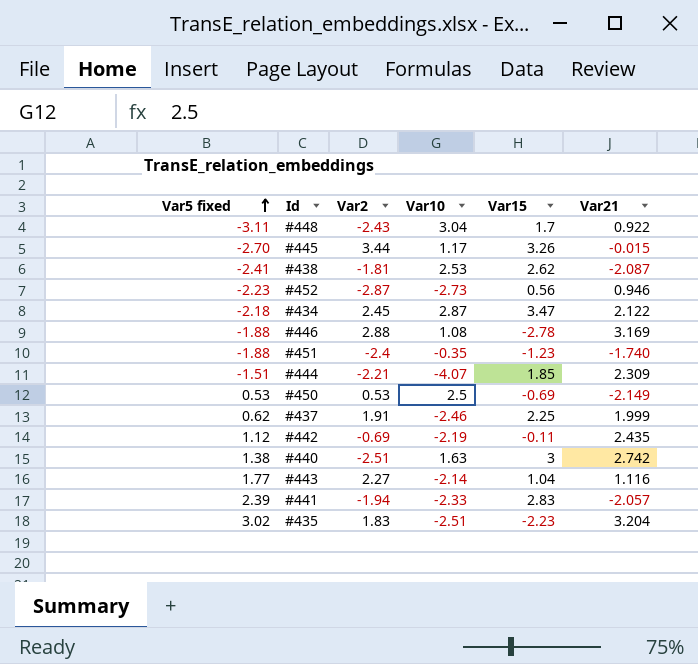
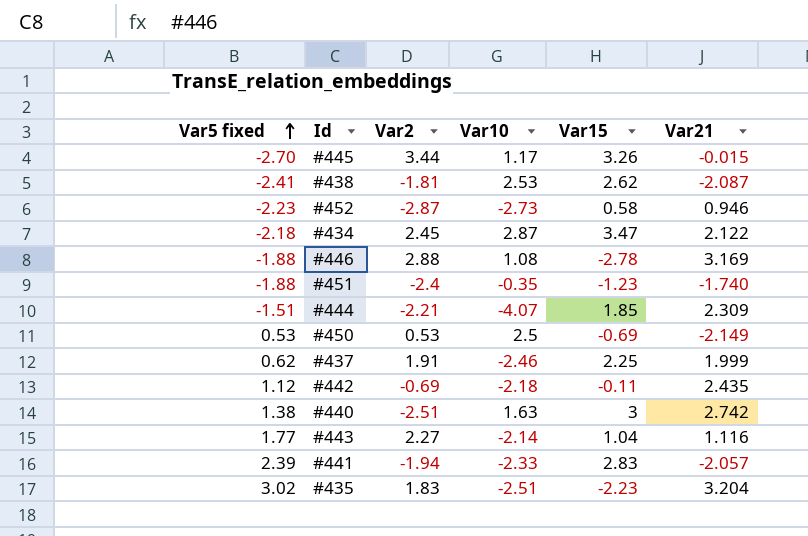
row #448: -3.11 | -2.43 | 3.04 | 1.7 | 0.922 -> none
#452 | Var15: 0.56 -> 0.58
#442 | Var10: -2.19 -> -2.18

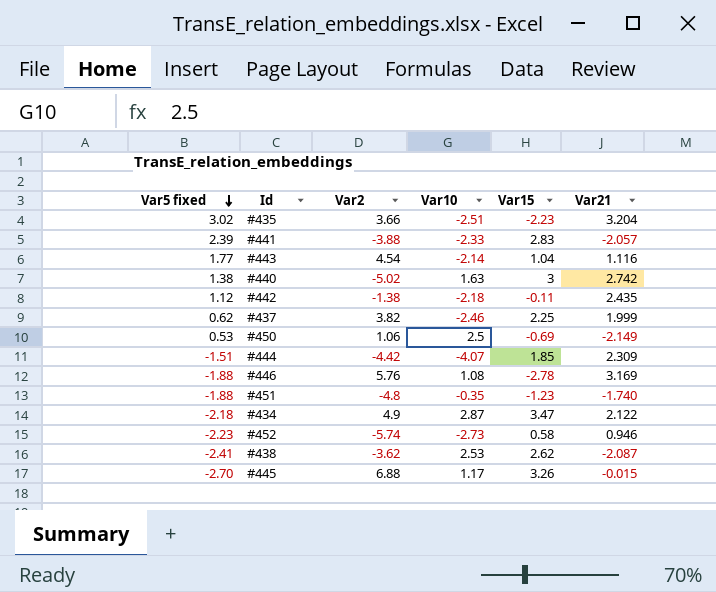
row order: Var5 fixed ascending -> Var5 fixed descending
#435 | Var2: 1.83 -> 3.66
#441 | Var2: -1.94 -> -3.88
#443 | Var2: 2.27 -> 4.54
#440 | Var2: -2.51 -> -5.02
#442 | Var2: -0.69 -> -1.38
#437 | Var2: 1.91 -> 3.82
#450 | Var2: 0.53 -> 1.06
#444 | Var2: -2.21 -> -4.42
#446 | Var2: 2.88 -> 5.76
#451 | Var2: -2.4 -> -4.8
#434 | Var2: 2.45 -> 4.9
#452 | Var2: -2.87 -> -5.74
#438 | Var2: -1.81 -> -3.62
#445 | Var2: 3.44 -> 6.88

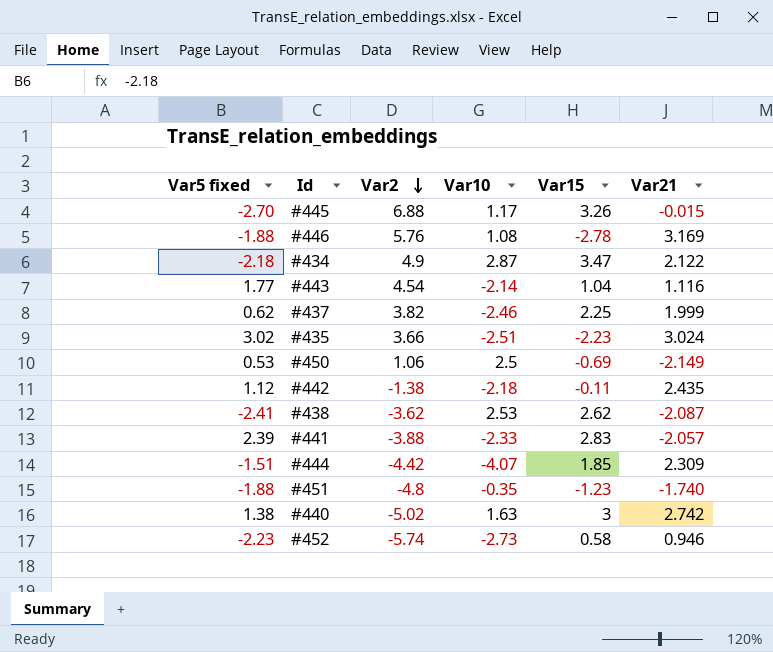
row order: Var5 fixed descending -> Var2 descending
#435 | Var21: 3.204 -> 3.024

